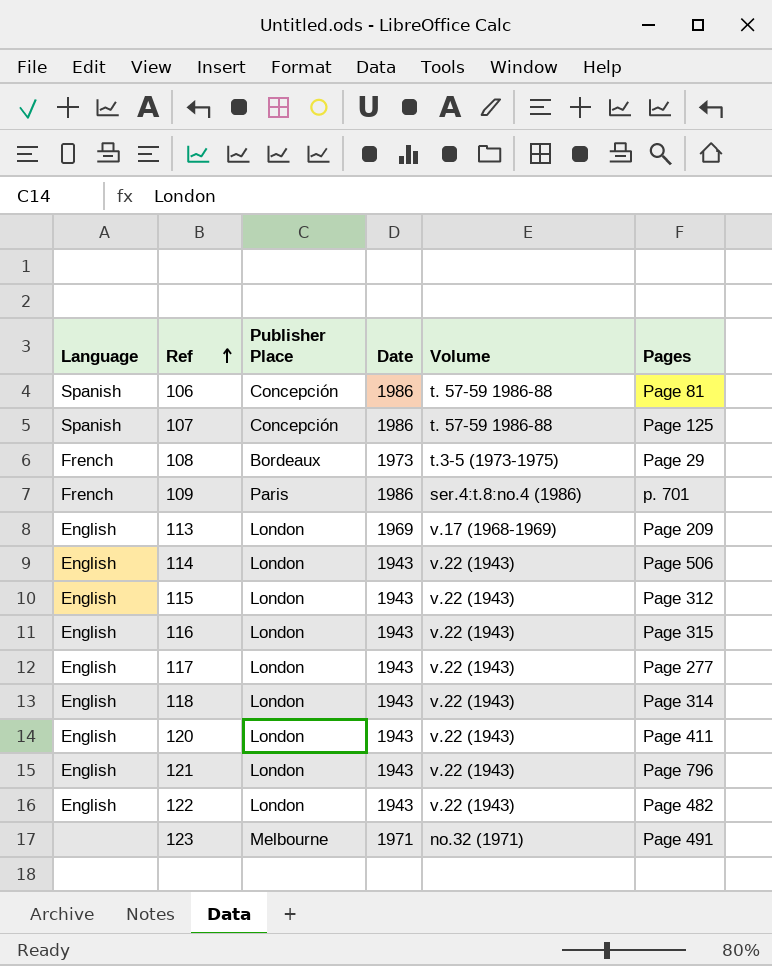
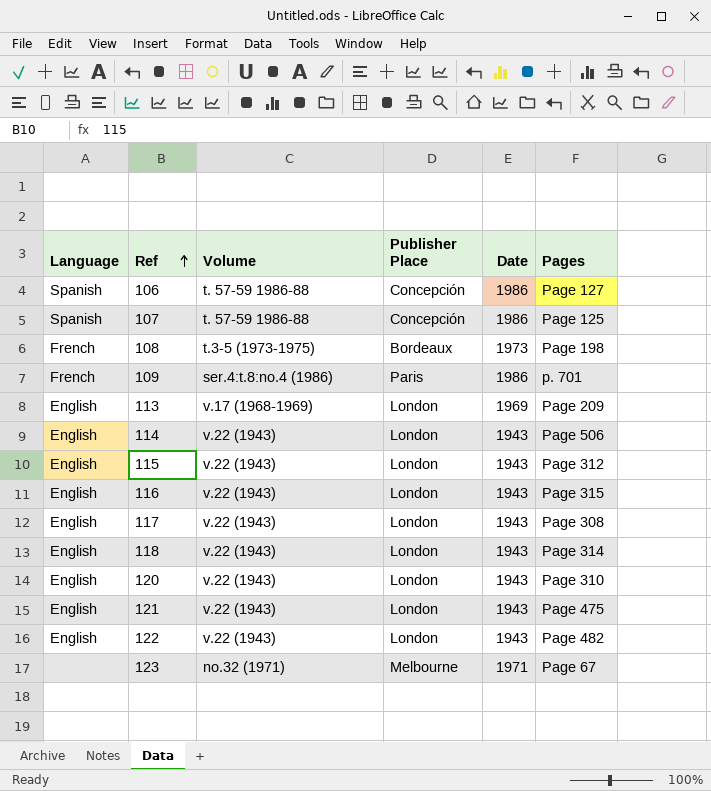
column Volume | position: 5 -> 3
106 | Pages: Page 81 -> Page 127
108 | Pages: Page 29 -> Page 198
117 | Pages: Page 277 -> Page 308
120 | Pages: Page 411 -> Page 310
121 | Pages: Page 796 -> Page 475
123 | Pages: Page 491 -> Page 67

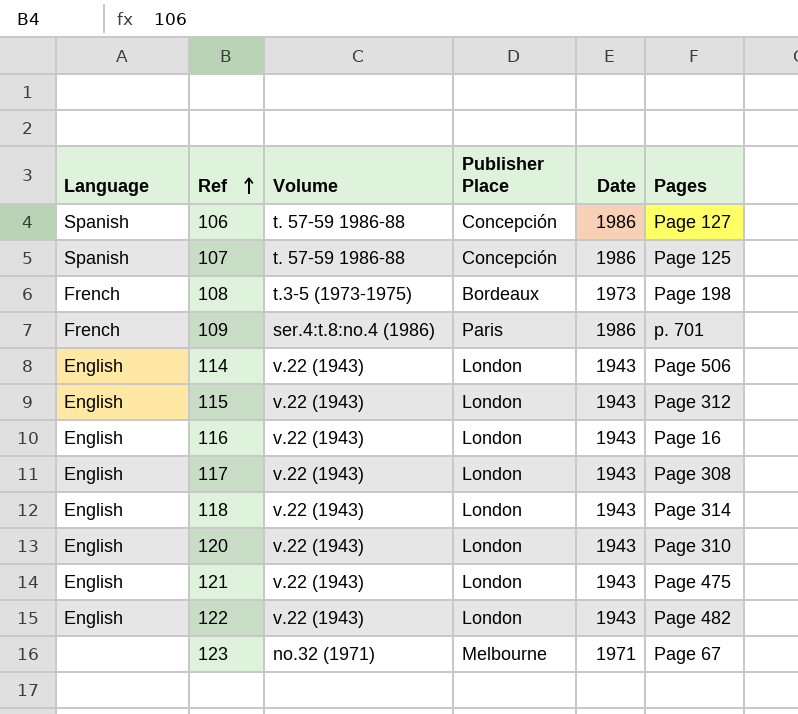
row 113: English | v.17 (1968-1969) | London | 1969 | Page 209 -> none
116 | Pages: Page 315 -> Page 16

